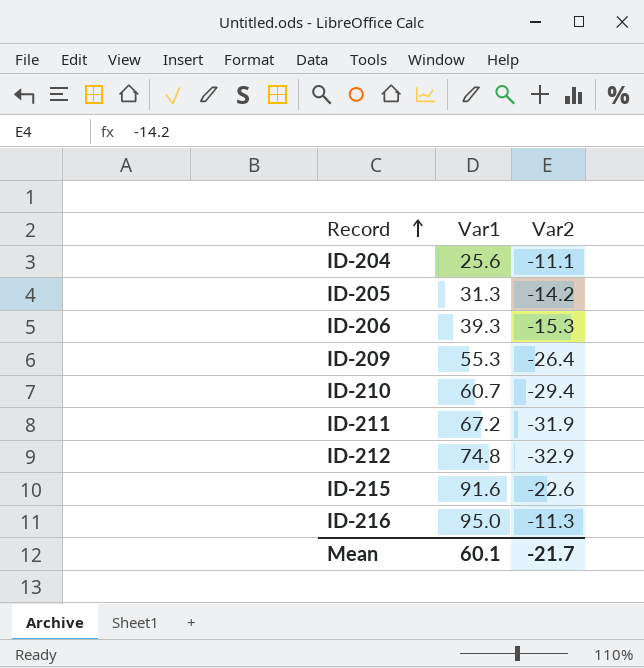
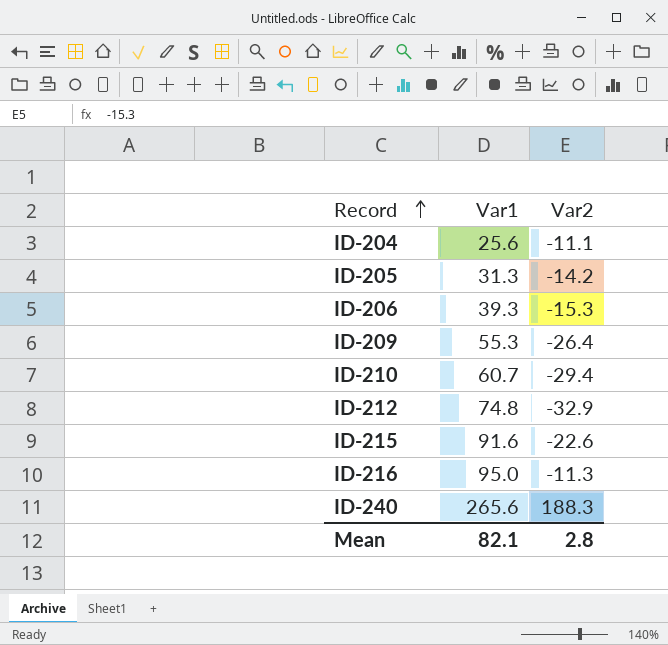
row ID-211: 67.2 | -31.9 -> none
row ID-240: none -> 265.6 | 188.3
Mean | Var1: 60.1 -> 82.1
Mean | Var2: -21.7 -> 2.8

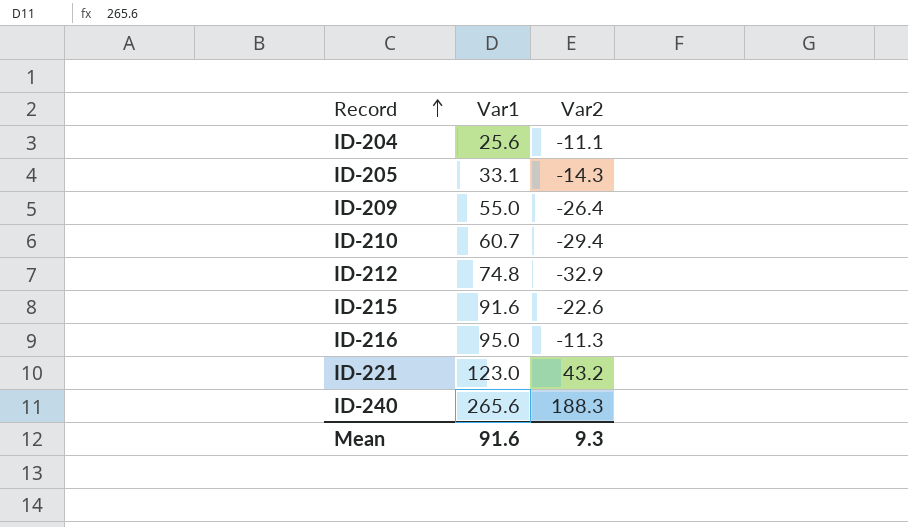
row ID-206: 39.3 | -15.3 -> none
ID-205 | Var1: 31.3 -> 33.1
ID-205 | Var2: -14.2 -> -14.3
ID-209 | Var1: 55.3 -> 55.0
row ID-221: none -> 123.0 | 43.2
Mean | Var1: 82.1 -> 91.6
Mean | Var2: 2.8 -> 9.3

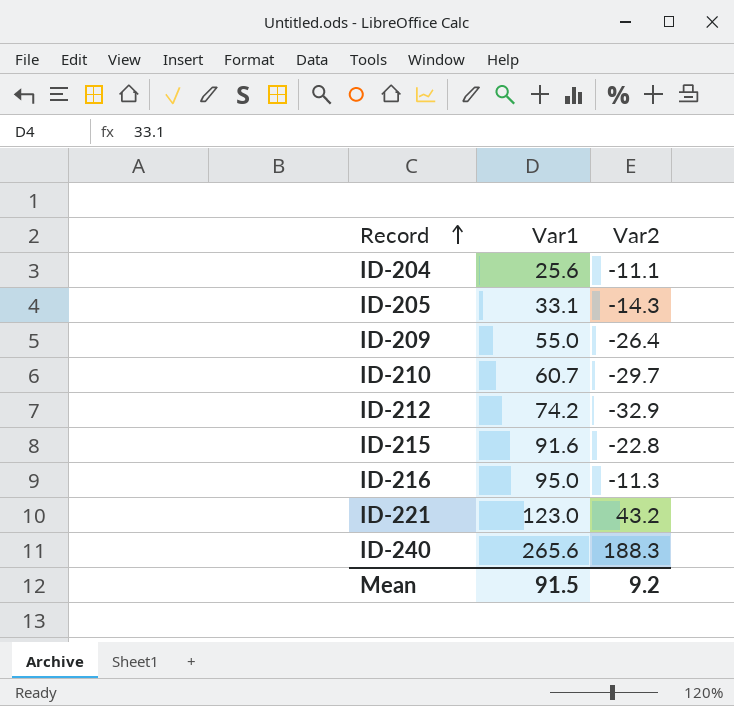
ID-210 | Var2: -29.4 -> -29.7
ID-212 | Var1: 74.8 -> 74.2
ID-215 | Var2: -22.6 -> -22.8
Mean | Var1: 91.6 -> 91.5
Mean | Var2: 9.3 -> 9.2

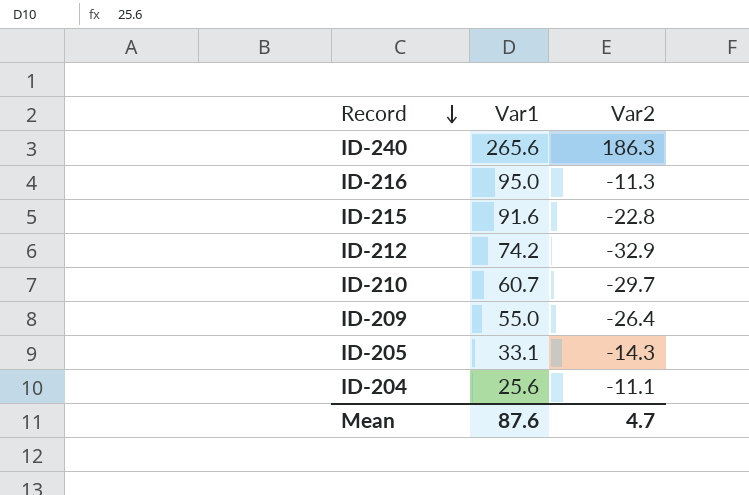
row order: Record ascending -> Record descending
row ID-221: 123.0 | 43.2 -> none
ID-240 | Var2: 188.3 -> 186.3
Mean | Var1: 91.5 -> 87.6
Mean | Var2: 9.2 -> 4.7

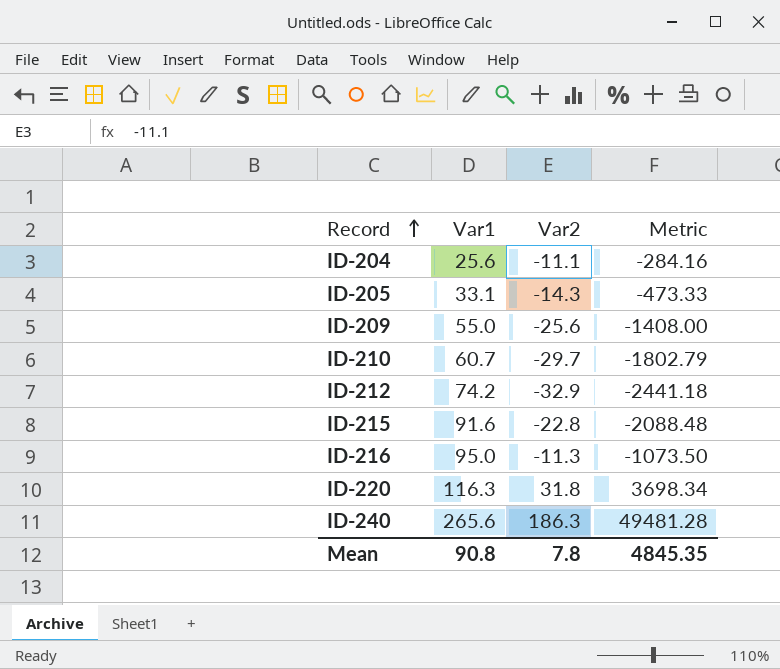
row order: Record descending -> Record ascending
column Metric | formula: none -> [Var1] * [Var2]
ID-209 | Var2: -26.4 -> -25.6
row ID-220: none -> 116.3 | 31.8 | 3698.34
Mean | Var1: 87.6 -> 90.8
Mean | Var2: 4.7 -> 7.8

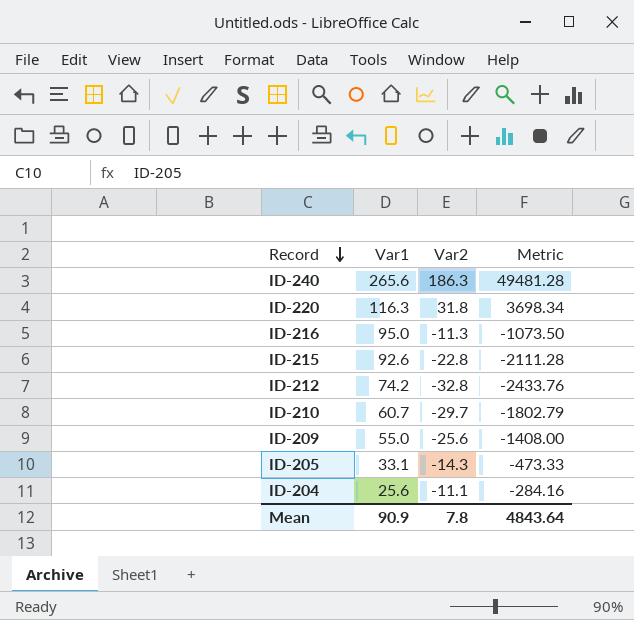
row order: Record ascending -> Record descending
ID-215 | Var1: 91.6 -> 92.6
ID-215 | Metric: -2088.48 -> -2111.28
ID-212 | Var2: -32.9 -> -32.8
ID-212 | Metric: -2441.18 -> -2433.76
Mean | Var1: 90.8 -> 90.9
Mean | Metric: 4845.35 -> 4843.64

